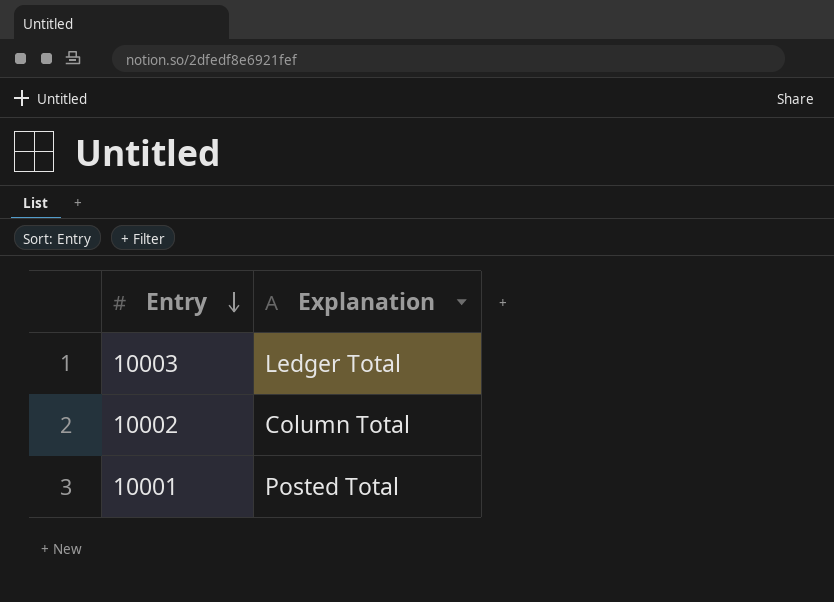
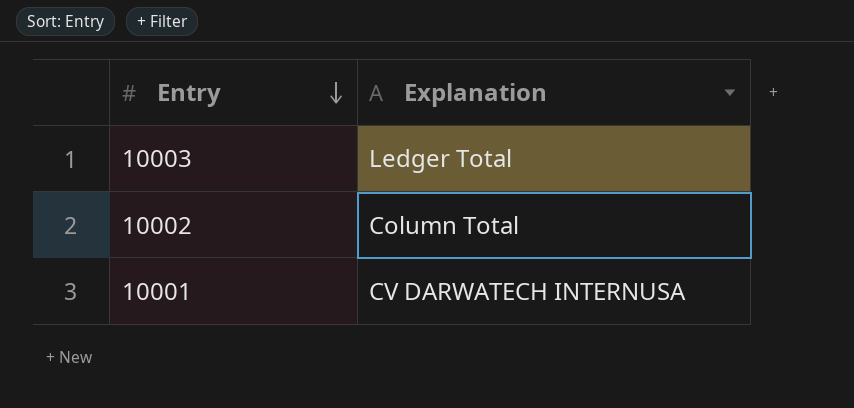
10001 | Explanation: Posted Total -> CV DARWATECH INTERNUSA

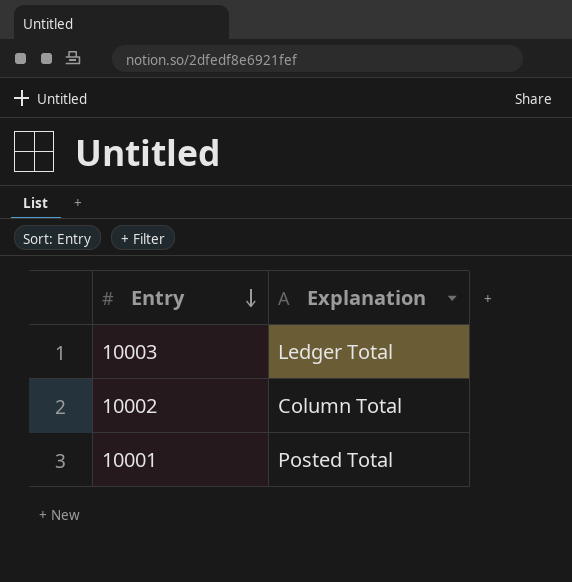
10001 | Explanation: CV DARWATECH INTERNUSA -> Posted Total

